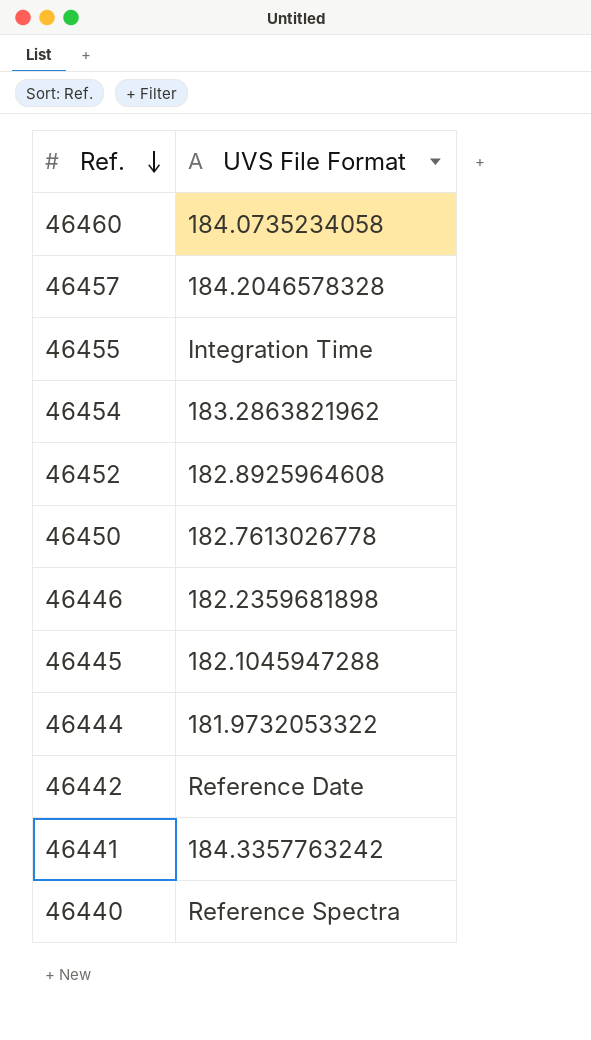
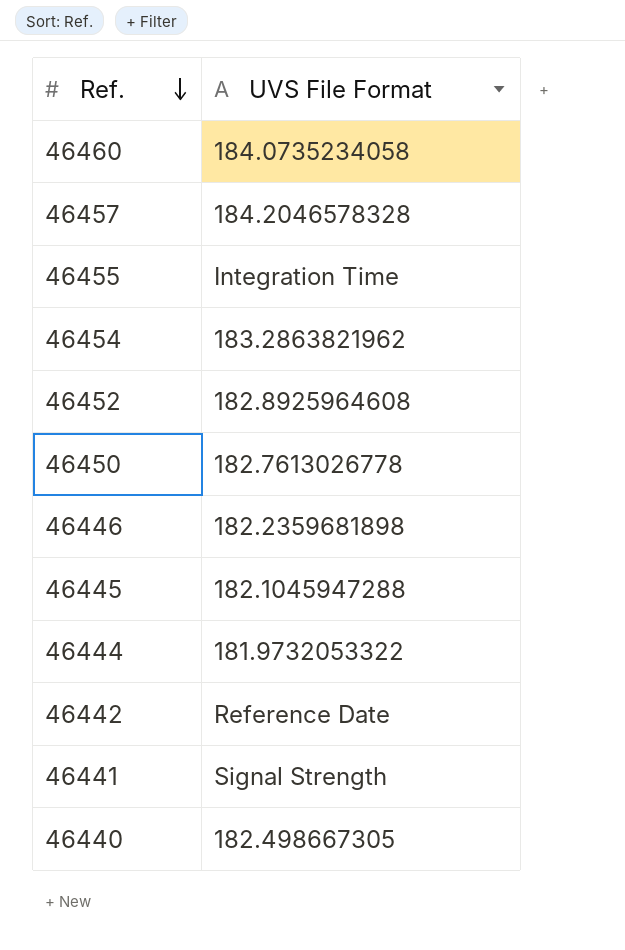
46441 | UVS File Format: 184.3357763242 -> Signal Strength
46440 | UVS File Format: Reference Spectra -> 182.498667305

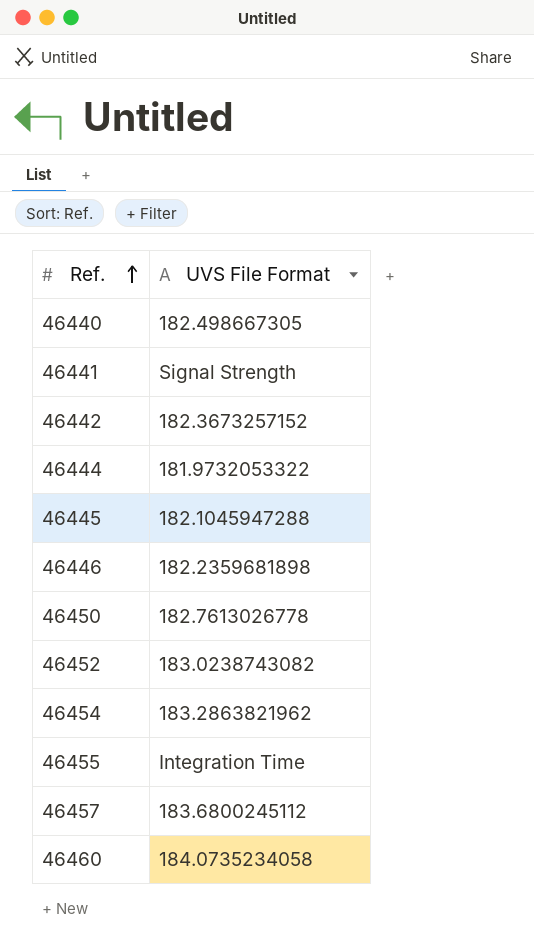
row order: Ref. descending -> Ref. ascending
46442 | UVS File Format: Reference Date -> 182.3673257152
46452 | UVS File Format: 182.8925964608 -> 183.0238743082
46457 | UVS File Format: 184.2046578328 -> 183.6800245112

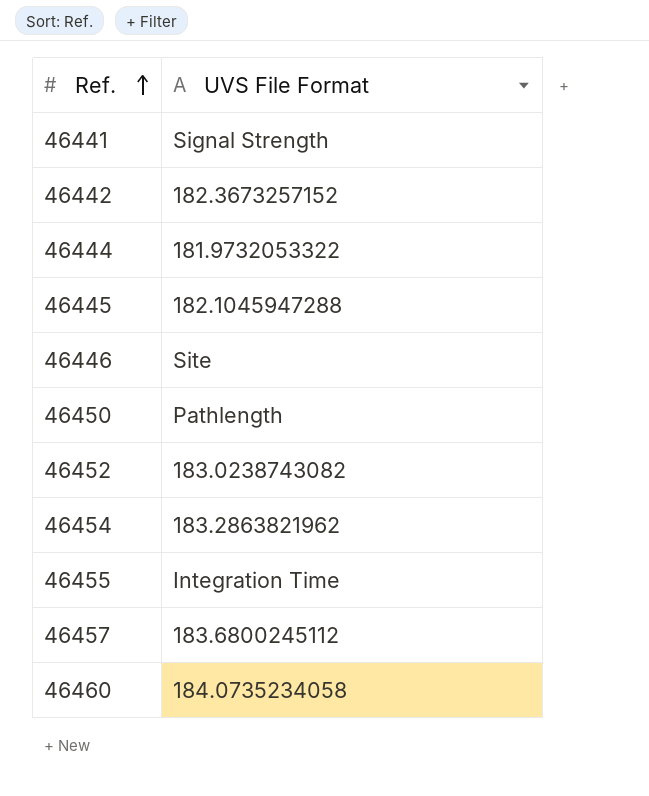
row 46440: 182.498667305 -> none
46446 | UVS File Format: 182.2359681898 -> Site
46450 | UVS File Format: 182.7613026778 -> Pathlength

